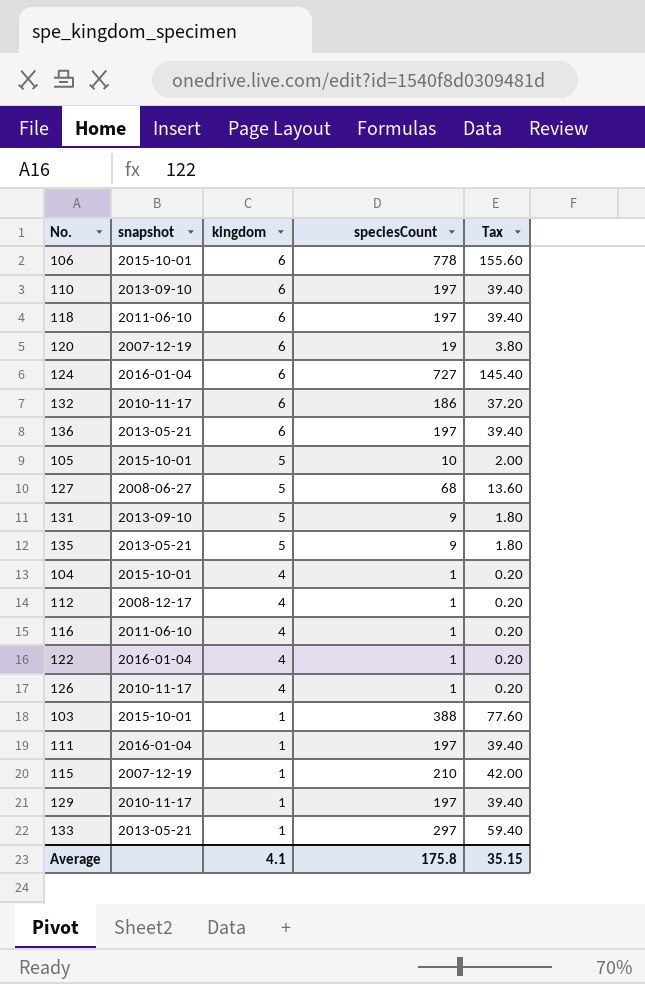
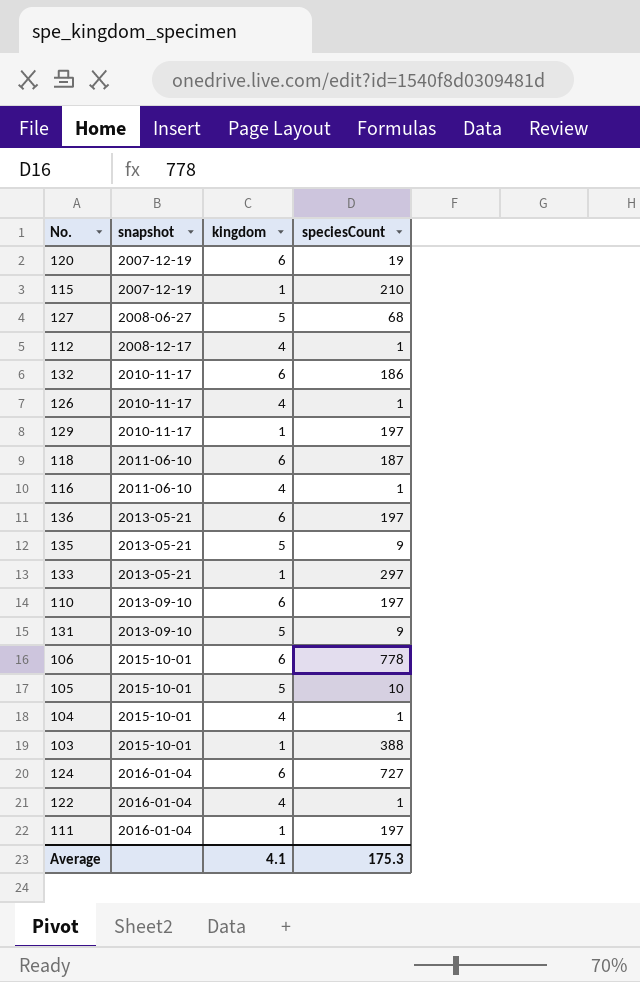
row order: kingdom descending -> snapshot ascending
column Tax | formula: [speciesCount] * 0.2 -> none
118 | speciesCount: 197 -> 187
Average | speciesCount: 175.8 -> 175.3

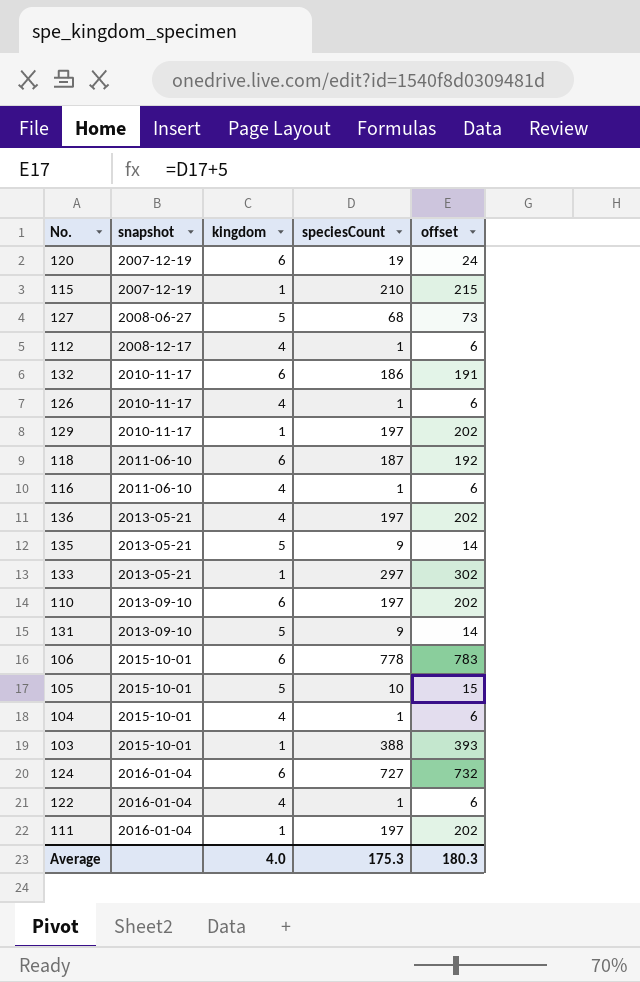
column offset | formula: none -> [speciesCount] + 5
136 | kingdom: 6 -> 4
Average | kingdom: 4.1 -> 4.0

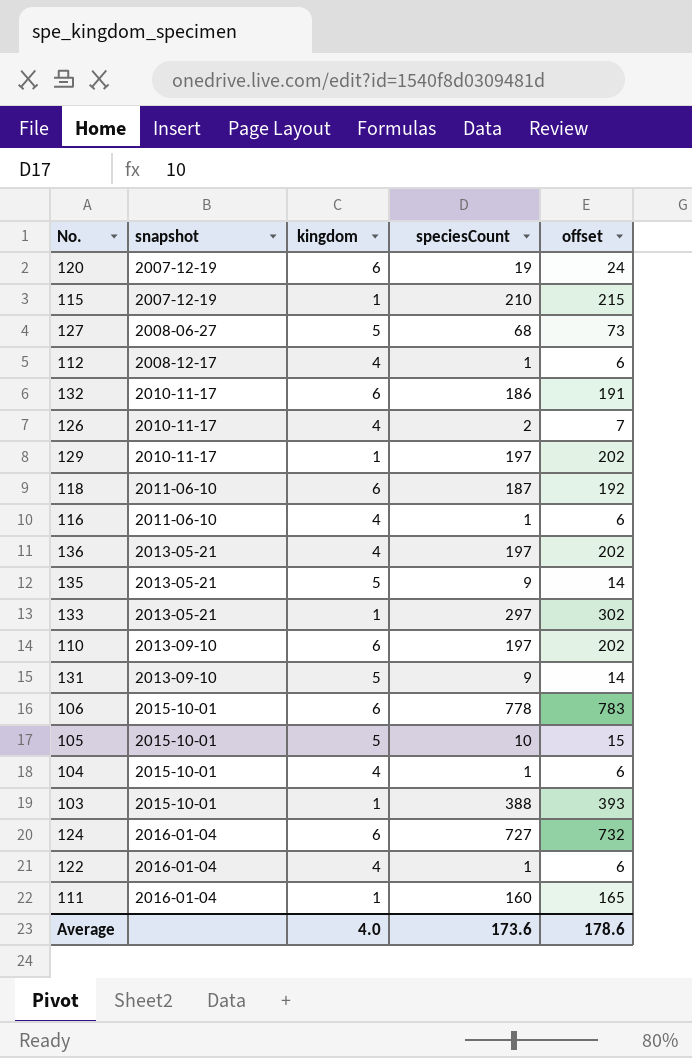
126 | speciesCount: 1 -> 2
126 | offset: 6 -> 7
111 | speciesCount: 197 -> 160
111 | offset: 202 -> 165
Average | speciesCount: 175.3 -> 173.6
Average | offset: 180.3 -> 178.6

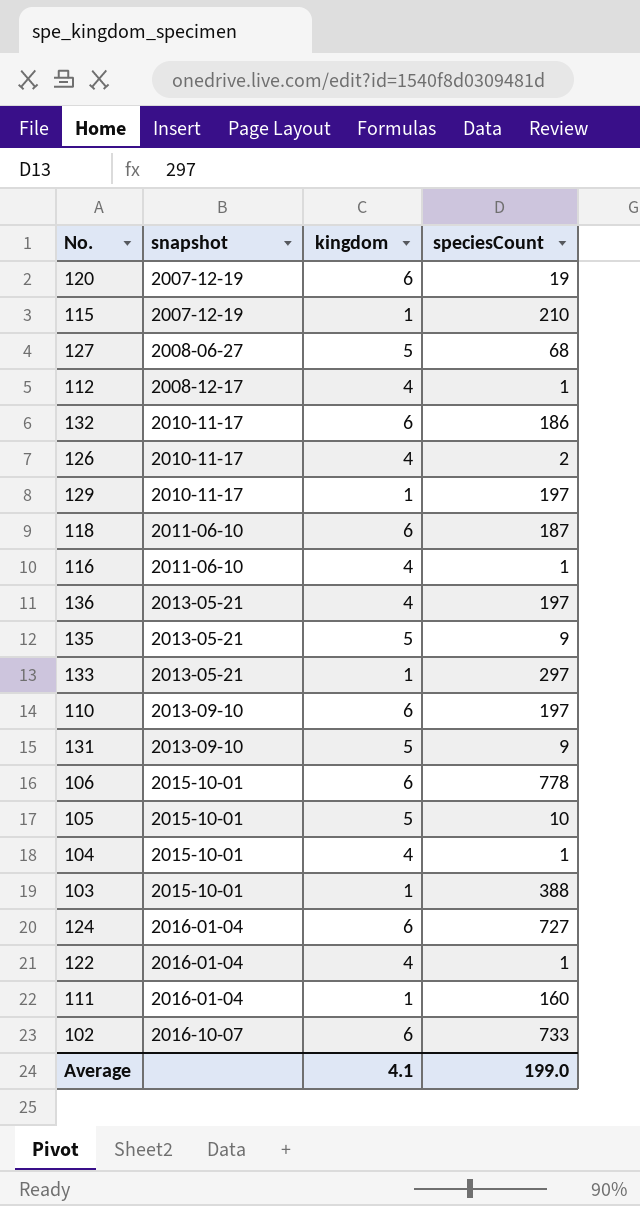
column offset | formula: [speciesCount] + 5 -> none
row 102: none -> 2016-10-07 | 6 | 733
Average | kingdom: 4.0 -> 4.1
Average | speciesCount: 173.6 -> 199.0

